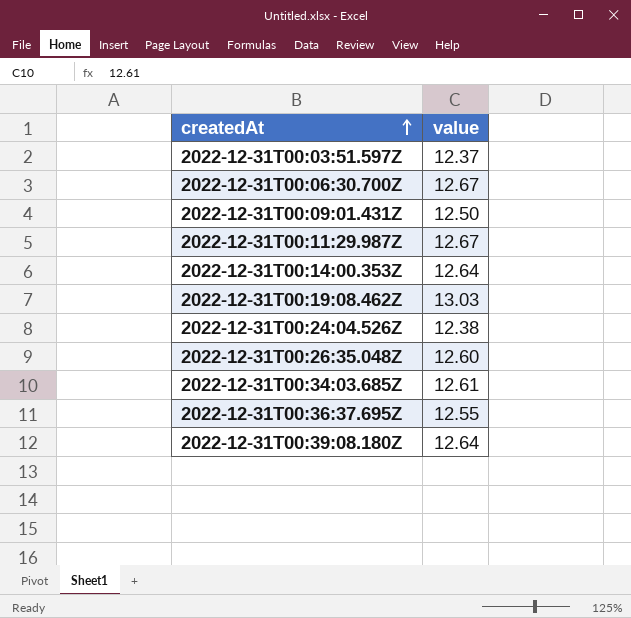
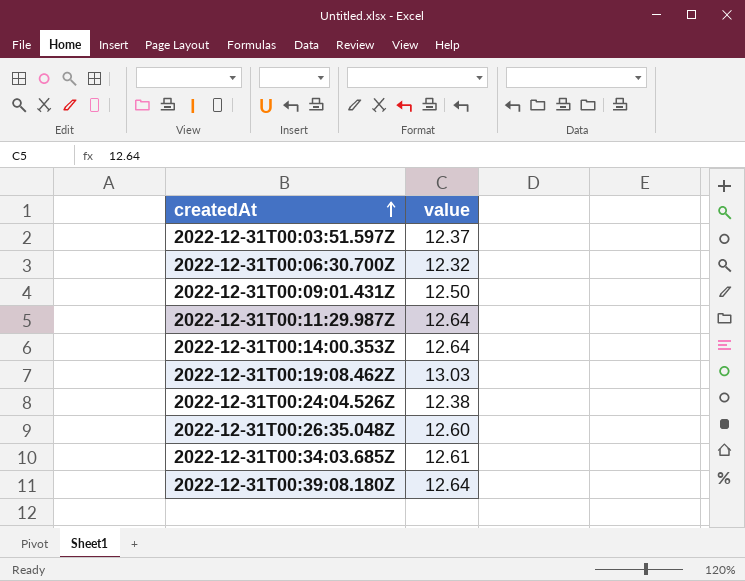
row 2022-12-31T00:36:37.695Z: 12.55 -> none
2022-12-31T00:06:30.700Z | value: 12.67 -> 12.32
2022-12-31T00:11:29.987Z | value: 12.67 -> 12.64

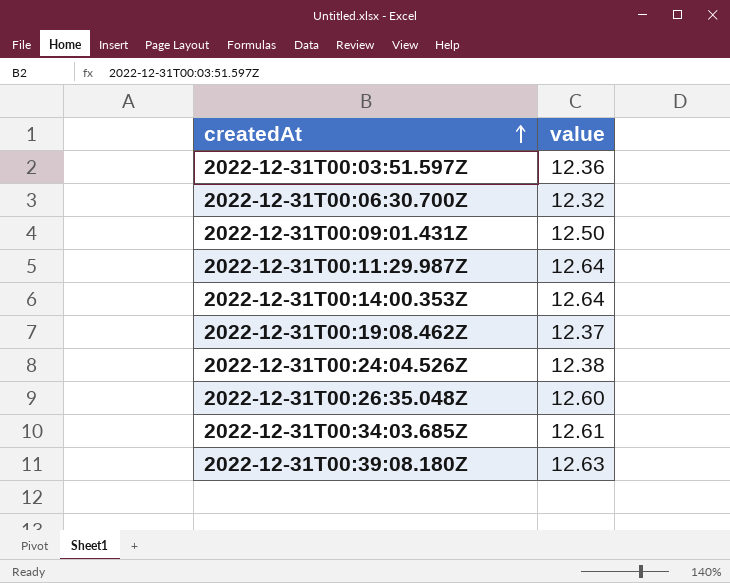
2022-12-31T00:03:51.597Z | value: 12.37 -> 12.36
2022-12-31T00:19:08.462Z | value: 13.03 -> 12.37
2022-12-31T00:39:08.180Z | value: 12.64 -> 12.63

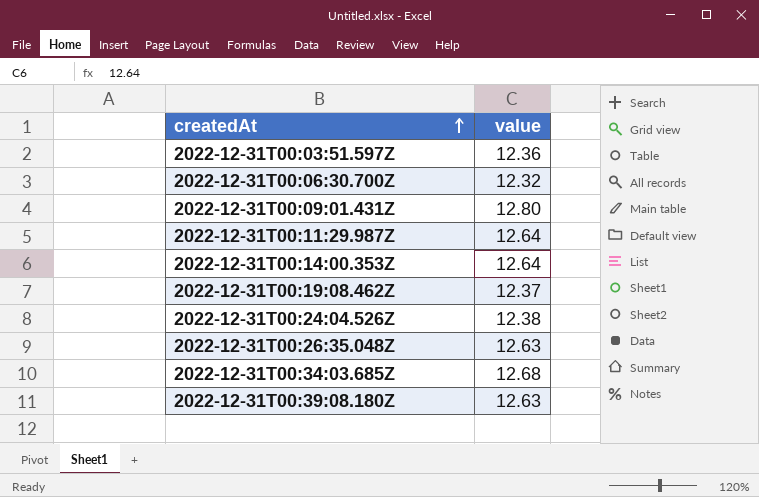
2022-12-31T00:09:01.431Z | value: 12.50 -> 12.80
2022-12-31T00:26:35.048Z | value: 12.60 -> 12.63
2022-12-31T00:34:03.685Z | value: 12.61 -> 12.68

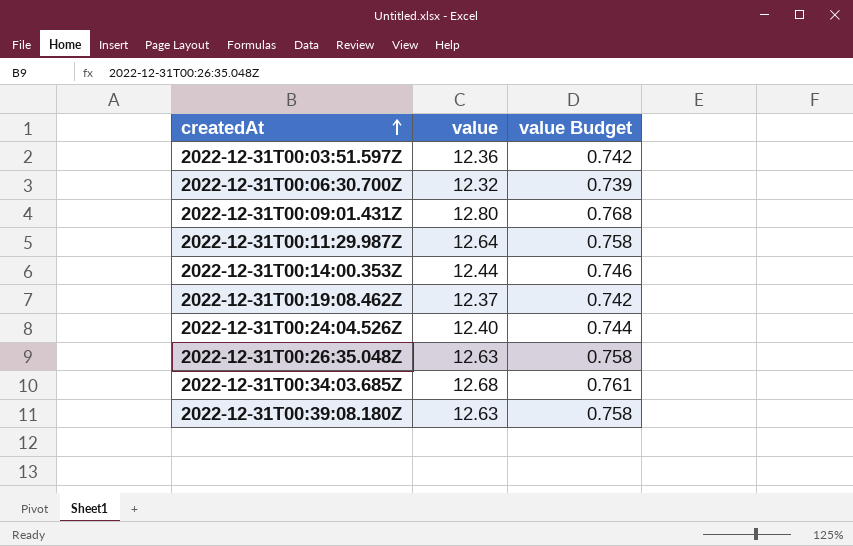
column value Budget | formula: none -> [value] * 0.06
2022-12-31T00:14:00.353Z | value: 12.64 -> 12.44
2022-12-31T00:24:04.526Z | value: 12.38 -> 12.40

